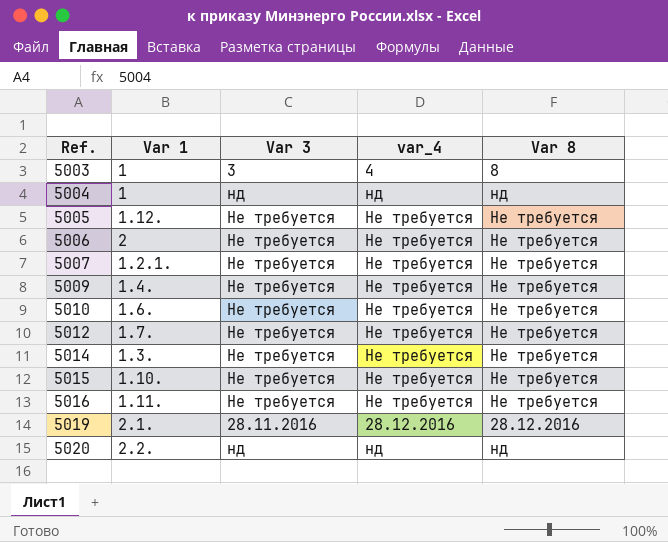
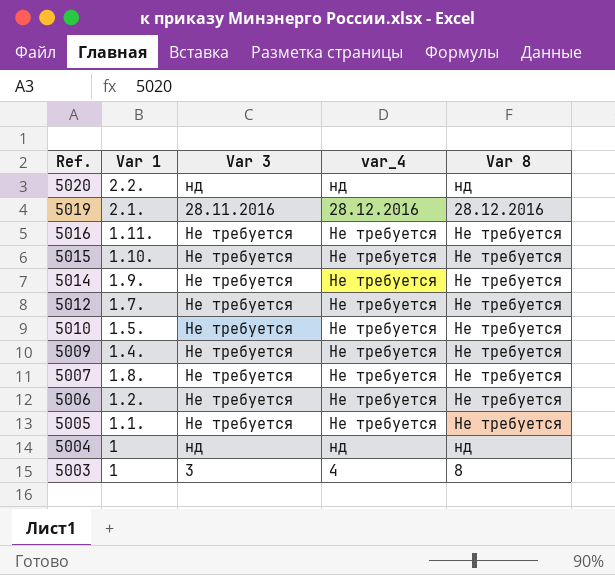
row order: Ref. ascending -> Ref. descending
5014 | Var 1: 1.3. -> 1.9.
5010 | Var 1: 1.6. -> 1.5.
5007 | Var 1: 1.2.1. -> 1.8.
5006 | Var 1: 2 -> 1.2.
5005 | Var 1: 1.12. -> 1.1.

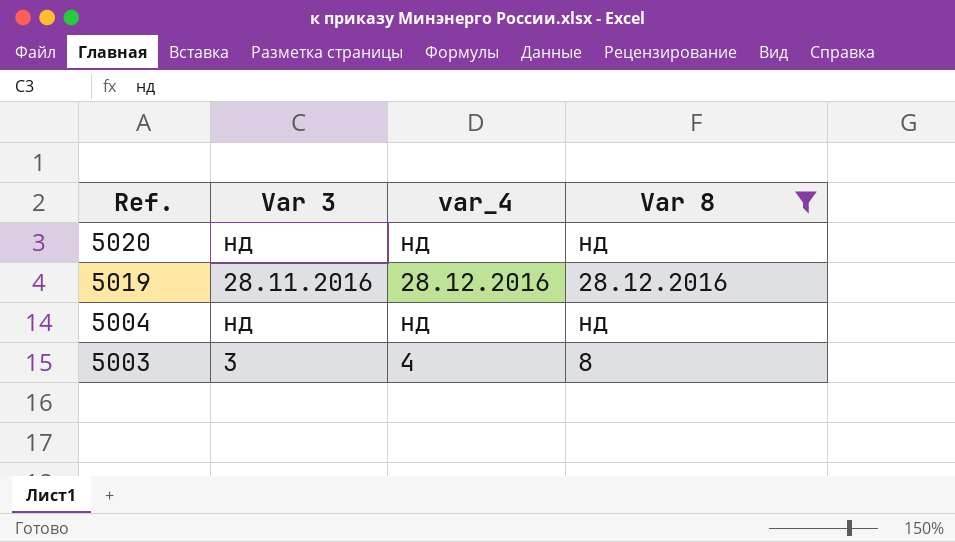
filter: none -> Var 8 != Не требуется
column Var 1 | position: 2 -> none

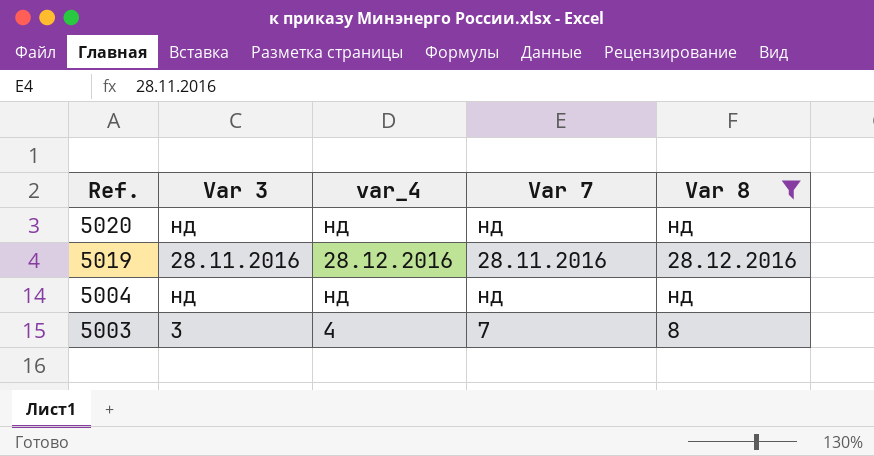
column Var 7 | position: none -> 4

